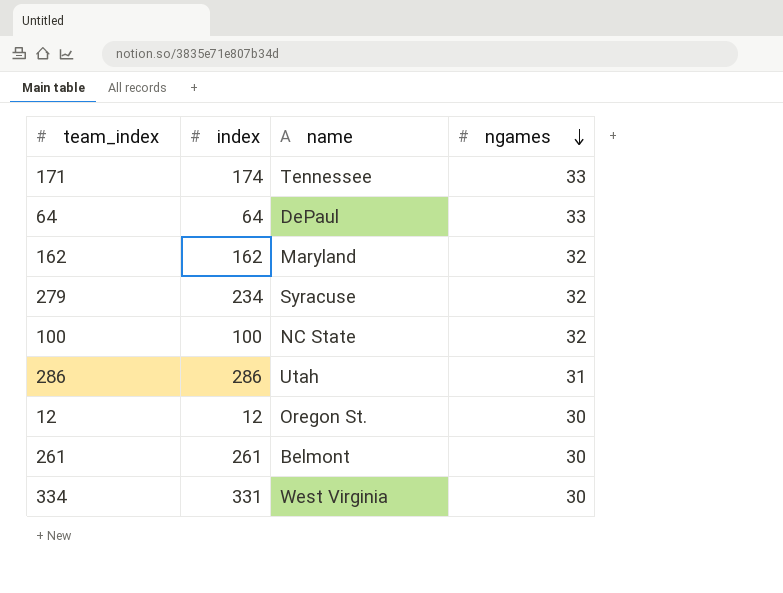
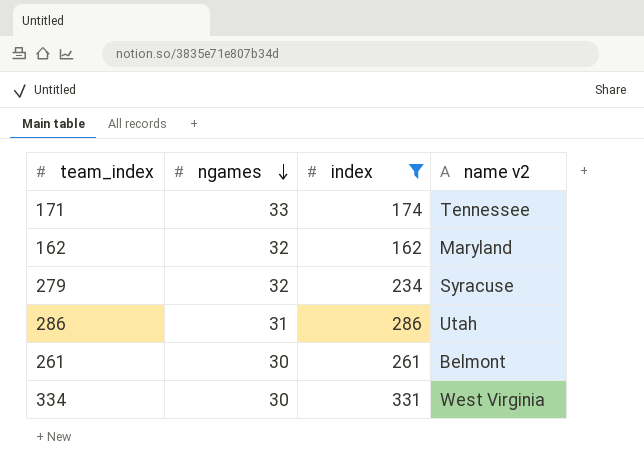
filter: none -> index >= 162
column ngames | position: 4 -> 2
column name: name -> name v2

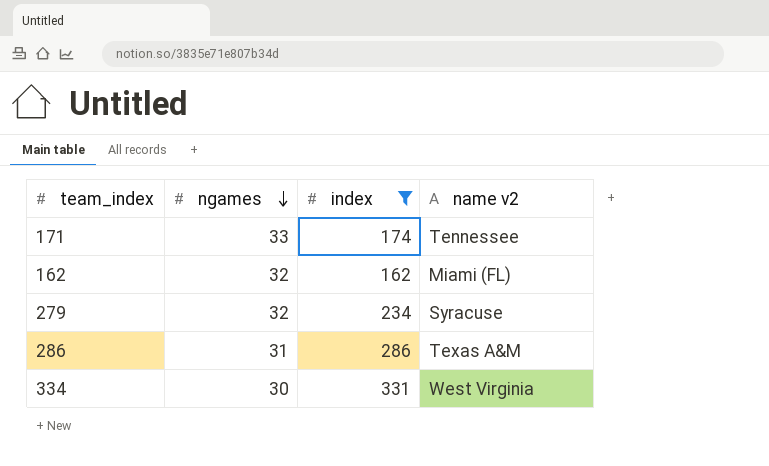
row 261: 30 | 261 | Belmont -> none
162 | name v2: Maryland -> Miami (FL)
286 | name v2: Utah -> Texas A&M

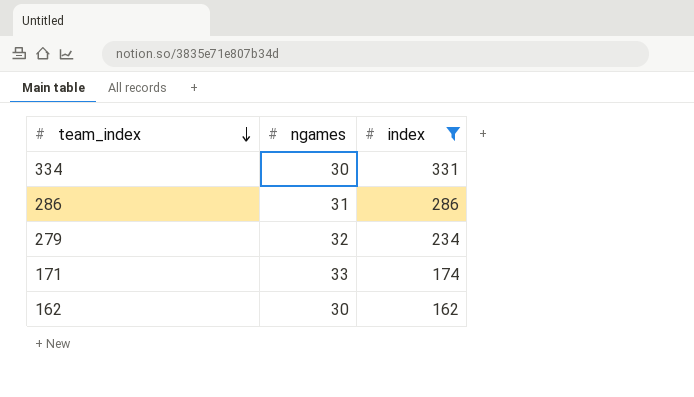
row order: ngames descending -> team_index descending
column name v2 | position: 4 -> none
162 | ngames: 32 -> 30

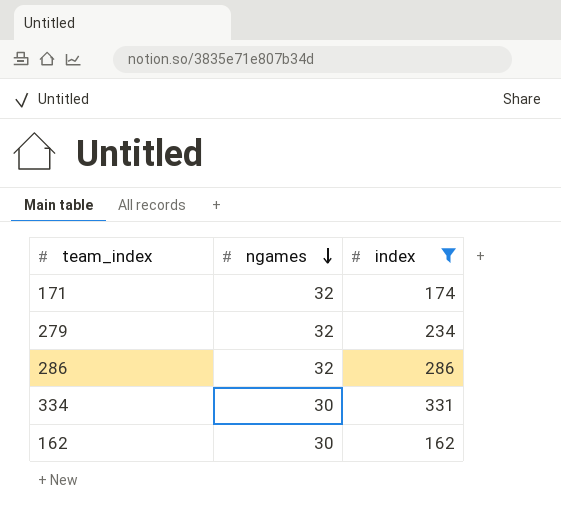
row order: team_index descending -> ngames descending
171 | ngames: 33 -> 32
286 | ngames: 31 -> 32

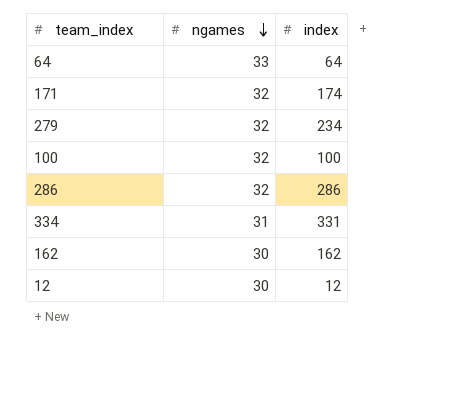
filter: index >= 162 -> none
334 | ngames: 30 -> 31

